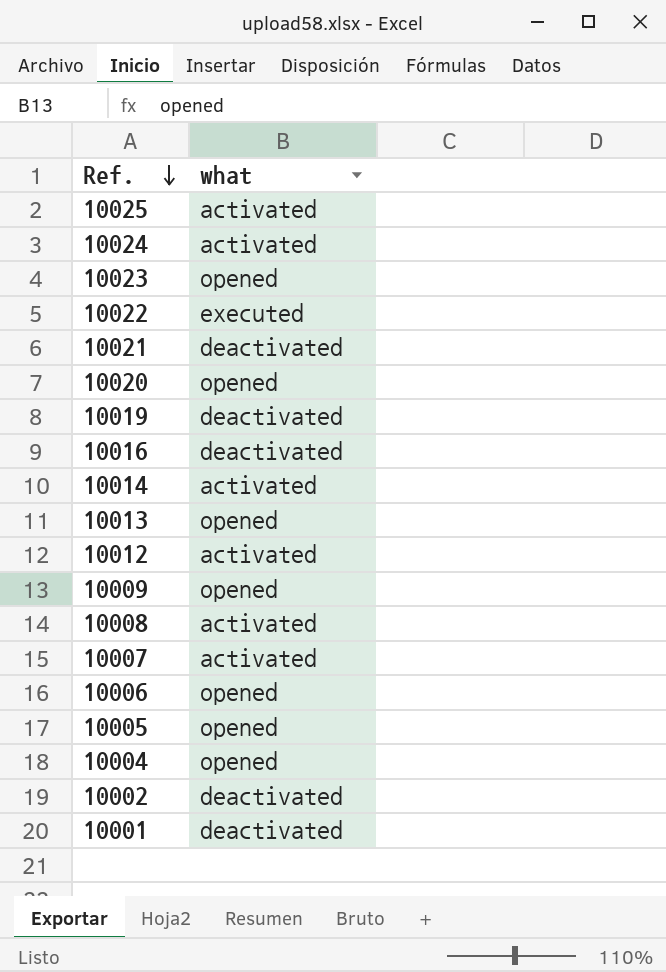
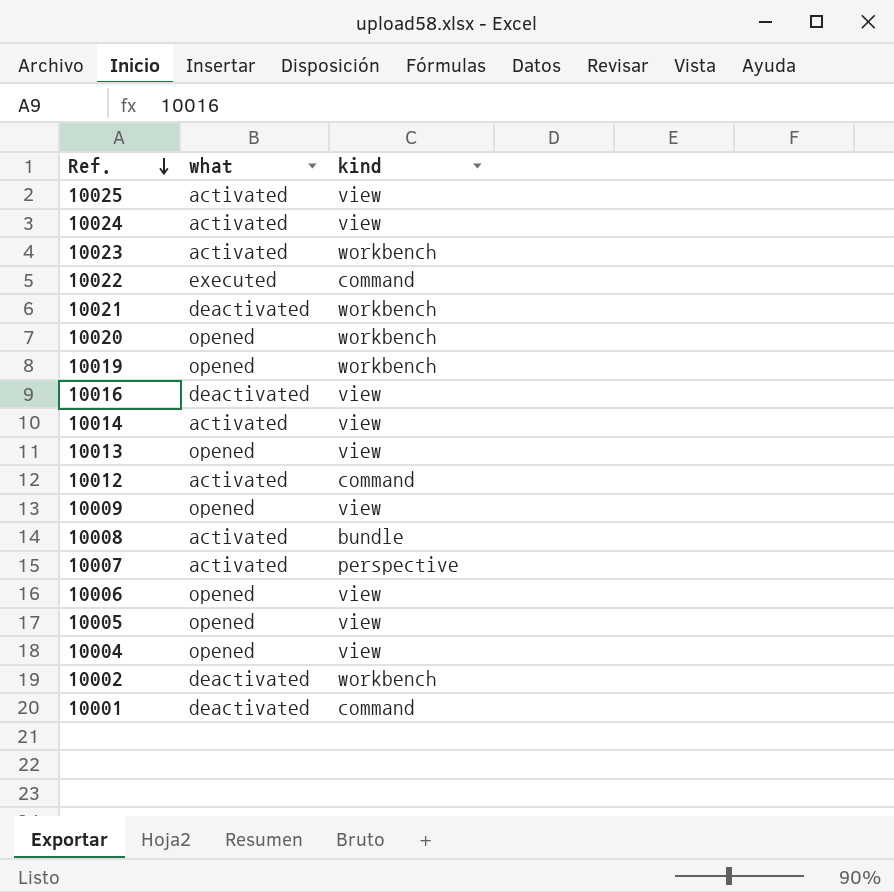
column kind | position: none -> 3
10023 | what: opened -> activated
10019 | what: deactivated -> opened

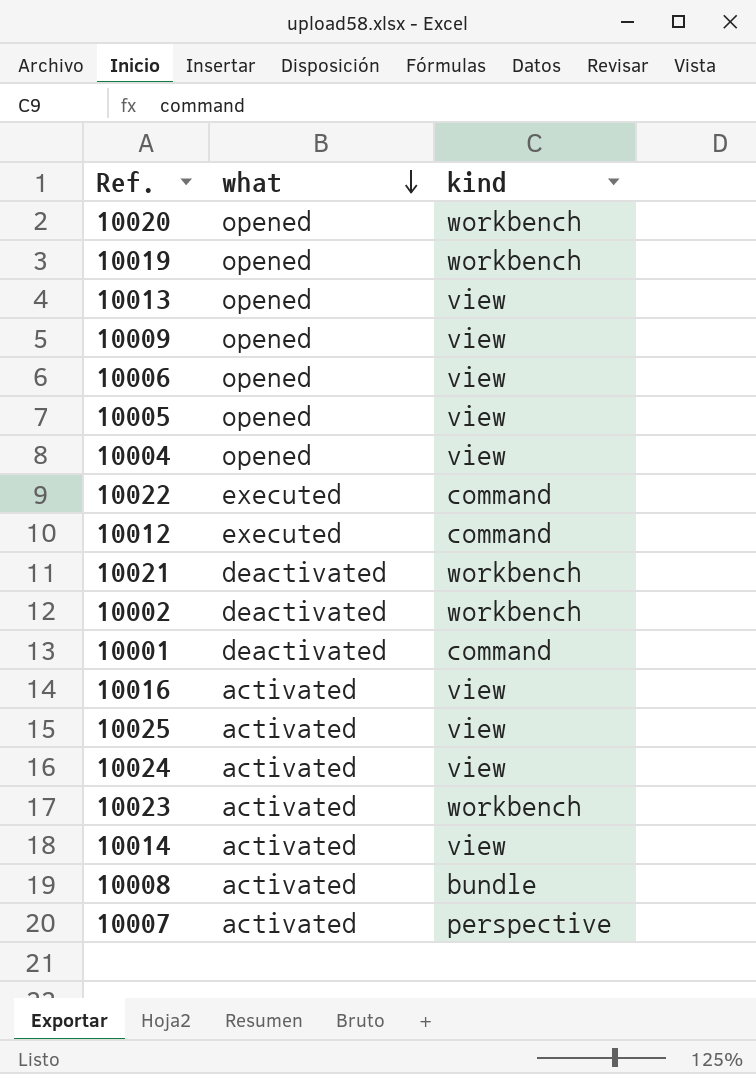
row order: Ref. descending -> what descending
10012 | what: activated -> executed
10016 | what: deactivated -> activated

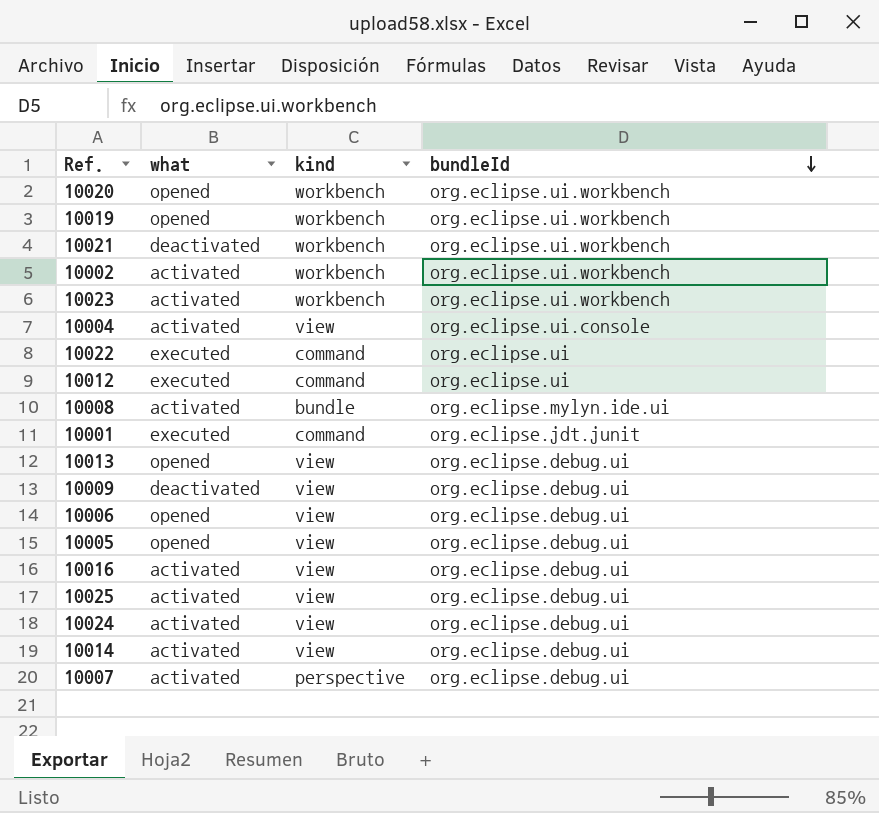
row order: what descending -> bundleId descending
column bundleId | position: none -> 4
10002 | what: deactivated -> activated
10004 | what: opened -> activated
10001 | what: deactivated -> executed
10009 | what: opened -> deactivated

